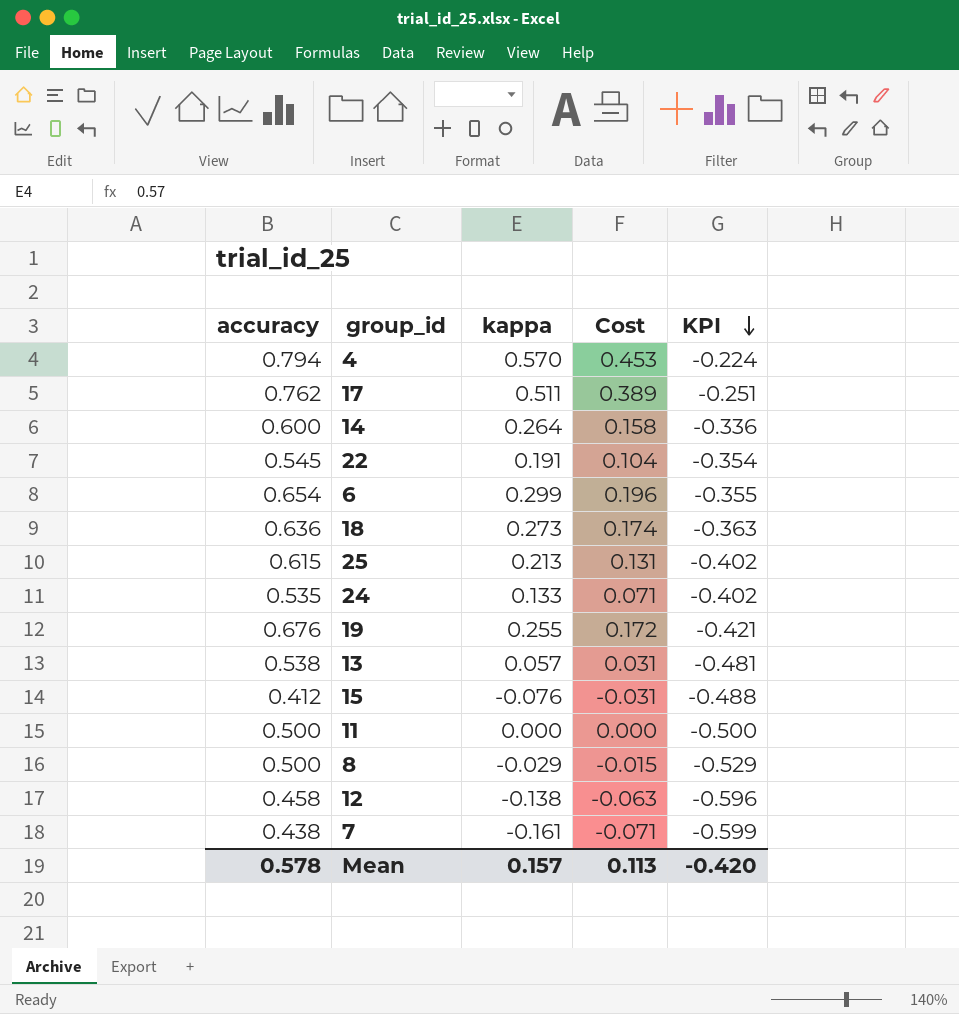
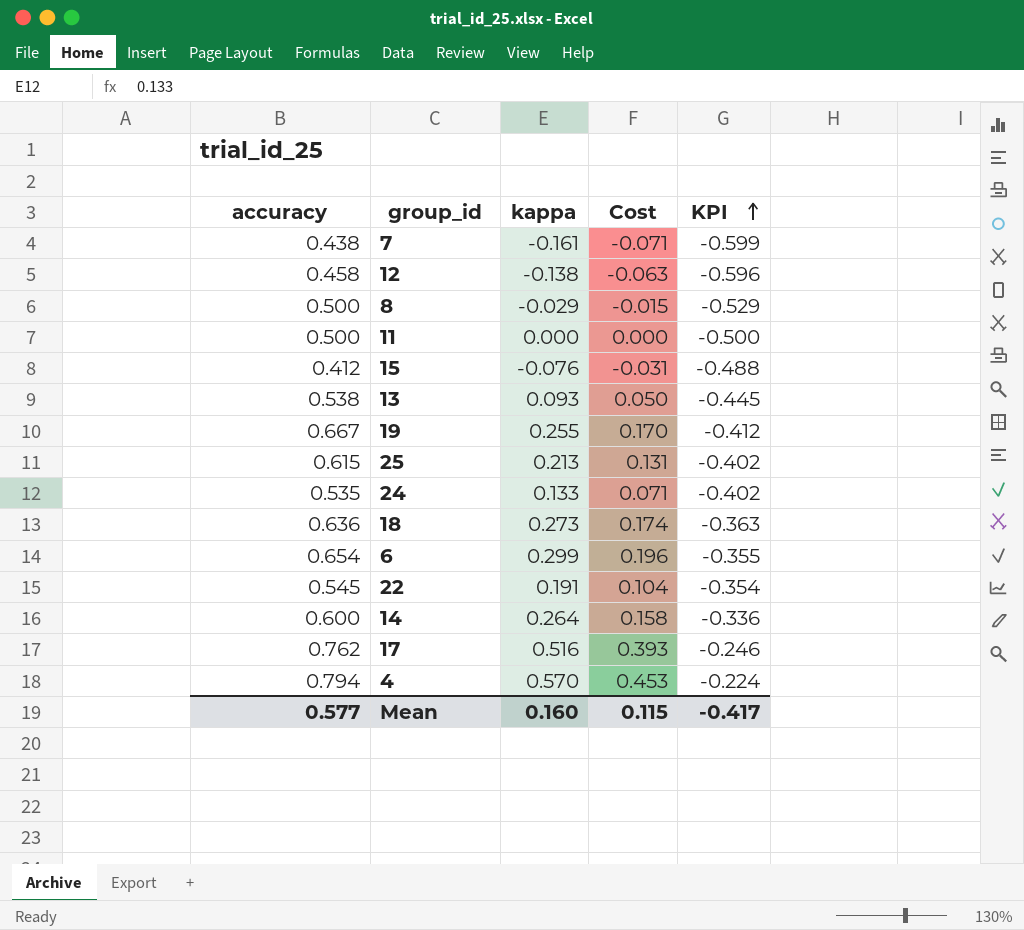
row order: KPI descending -> KPI ascending
13 | kappa: 0.057 -> 0.093
13 | Cost: 0.031 -> 0.050
13 | KPI: -0.481 -> -0.445
19 | accuracy: 0.676 -> 0.667
19 | Cost: 0.172 -> 0.170
19 | KPI: -0.421 -> -0.412
17 | kappa: 0.511 -> 0.516
17 | Cost: 0.389 -> 0.393
17 | KPI: -0.251 -> -0.246
Mean | accuracy: 0.578 -> 0.577
Mean | kappa: 0.157 -> 0.160
Mean | Cost: 0.113 -> 0.115
Mean | KPI: -0.420 -> -0.417

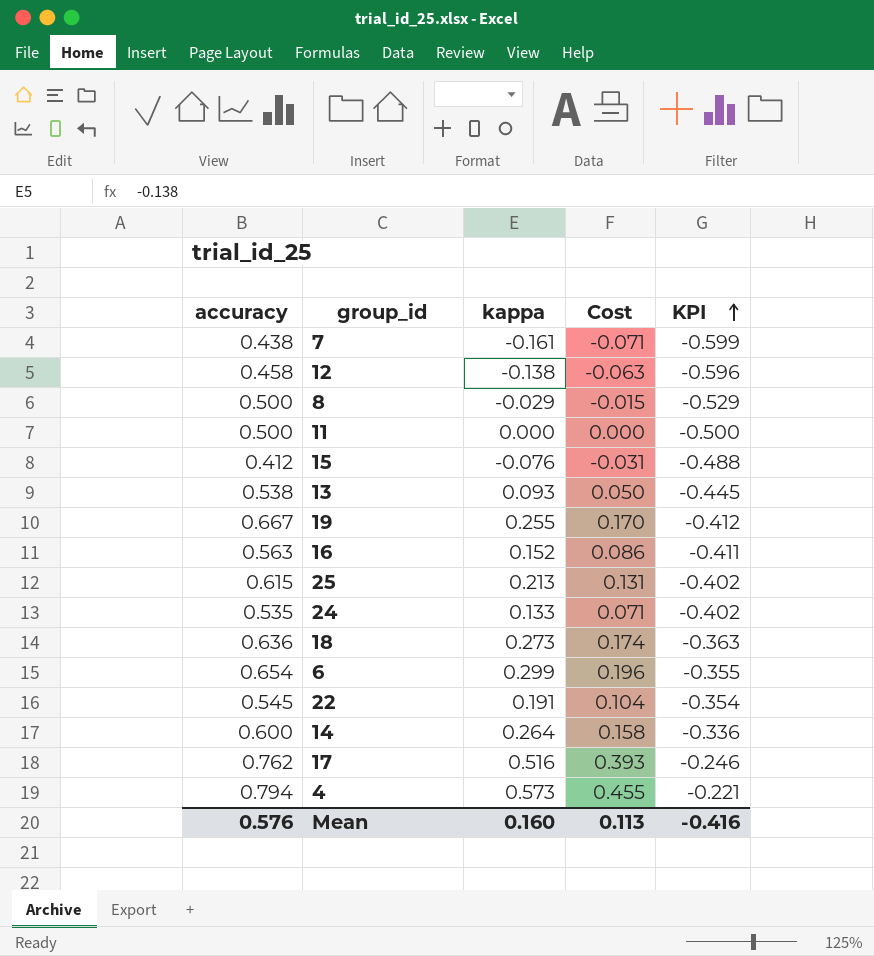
row 16: none -> 0.563 | 0.152 | 0.086 | -0.411
4 | kappa: 0.570 -> 0.573
4 | Cost: 0.453 -> 0.455
4 | KPI: -0.224 -> -0.221
Mean | accuracy: 0.577 -> 0.576
Mean | Cost: 0.115 -> 0.113
Mean | KPI: -0.417 -> -0.416

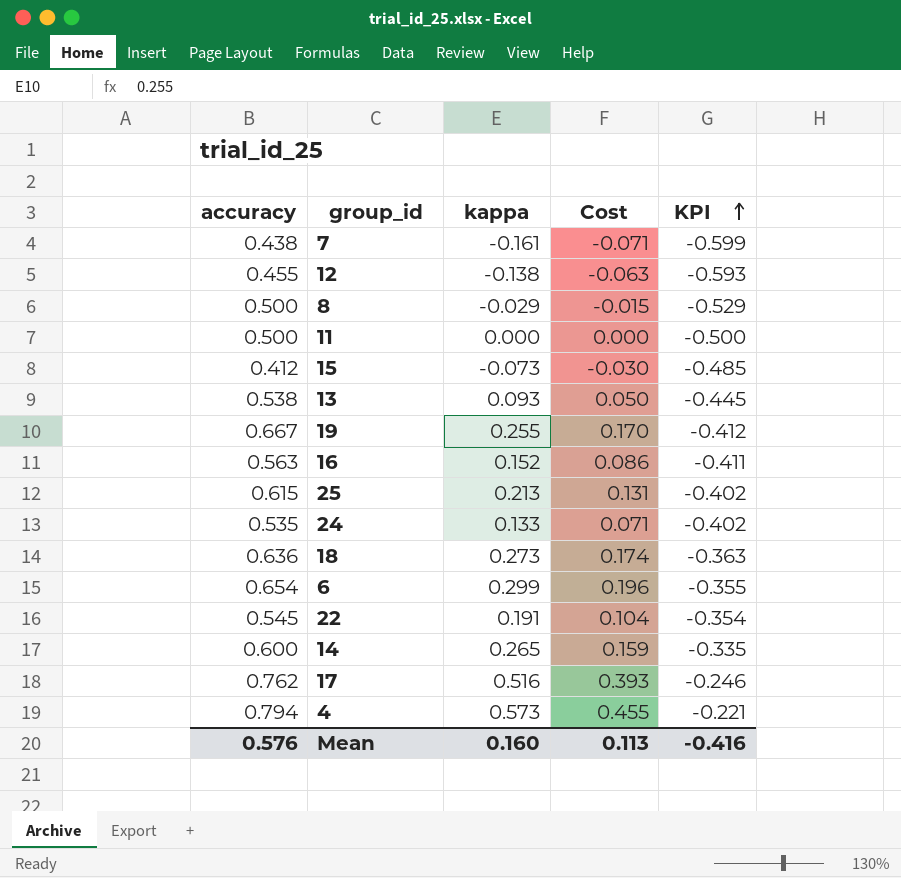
12 | accuracy: 0.458 -> 0.455
12 | KPI: -0.596 -> -0.593
15 | kappa: -0.076 -> -0.073
15 | Cost: -0.031 -> -0.030
15 | KPI: -0.488 -> -0.485
14 | kappa: 0.264 -> 0.265
14 | Cost: 0.158 -> 0.159
14 | KPI: -0.336 -> -0.335

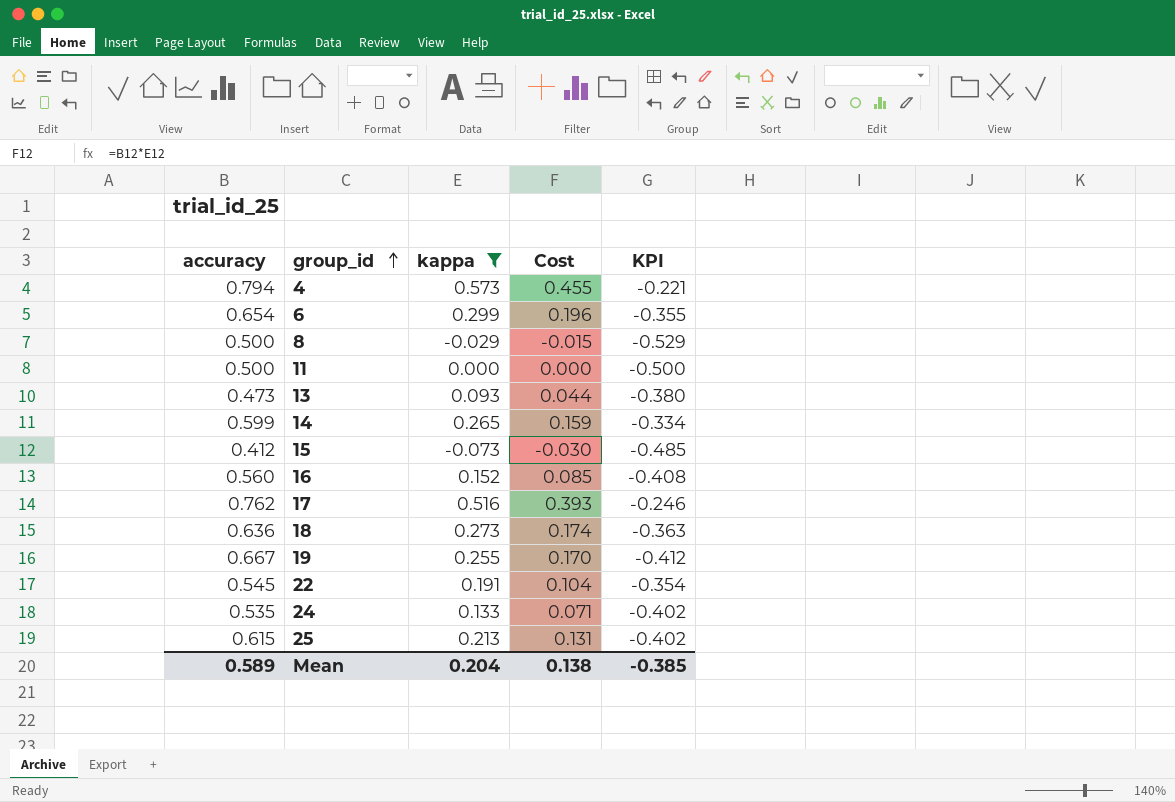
filter: none -> kappa >= -0.073
row order: KPI ascending -> group_id ascending
13 | accuracy: 0.538 -> 0.473
13 | Cost: 0.050 -> 0.044
13 | KPI: -0.445 -> -0.380
14 | accuracy: 0.600 -> 0.599
14 | KPI: -0.335 -> -0.334
16 | accuracy: 0.563 -> 0.560
16 | Cost: 0.086 -> 0.085
16 | KPI: -0.411 -> -0.408
Mean | accuracy: 0.576 -> 0.589
Mean | kappa: 0.160 -> 0.204
Mean | Cost: 0.113 -> 0.138
Mean | KPI: -0.416 -> -0.385

